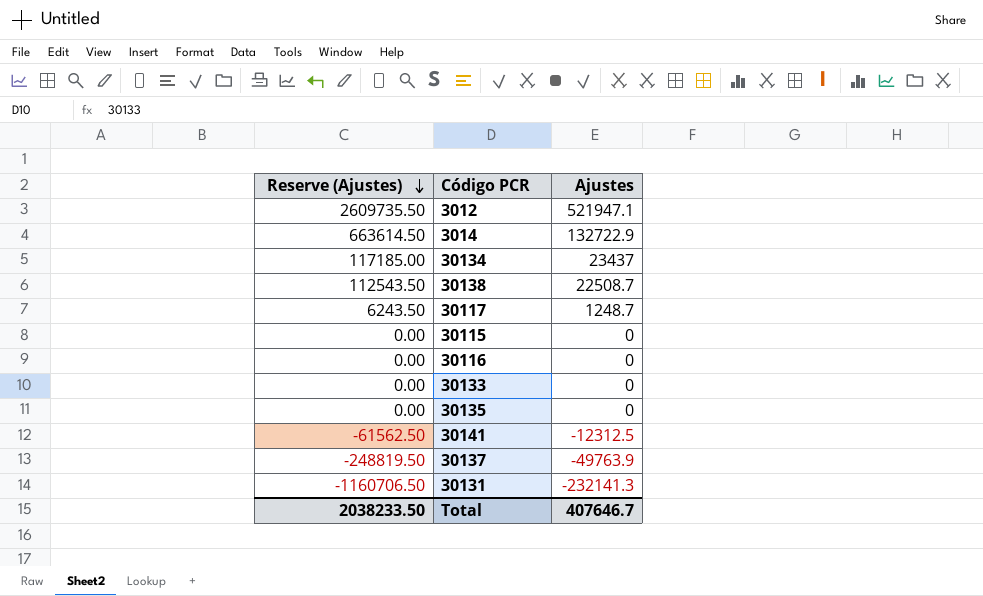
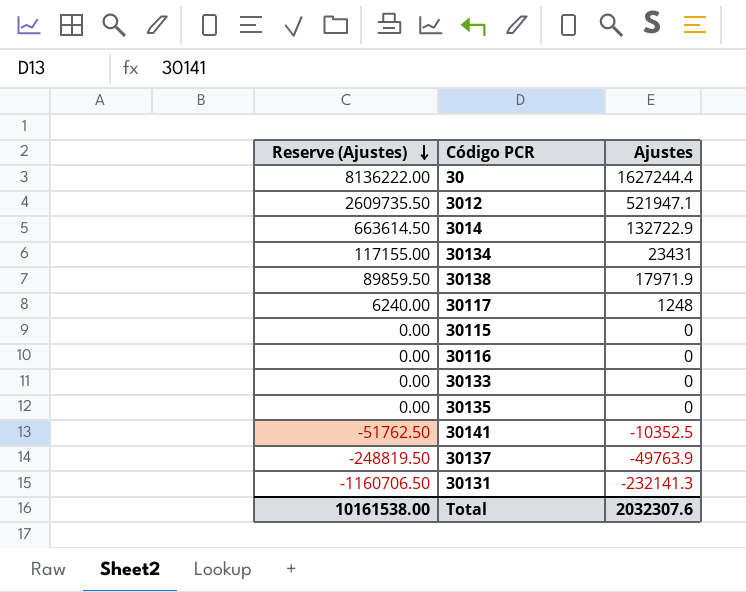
row 30: none -> 8136222.00 | 1627244.4
30134 | Reserve (Ajustes): 117185.00 -> 117155.00
30134 | Ajustes: 23437 -> 23431
30138 | Reserve (Ajustes): 112543.50 -> 89859.50
30138 | Ajustes: 22508.7 -> 17971.9
30117 | Reserve (Ajustes): 6243.50 -> 6240.00
30117 | Ajustes: 1248.7 -> 1248
30141 | Reserve (Ajustes): -61562.50 -> -51762.50
30141 | Ajustes: -12312.5 -> -10352.5
Total | Reserve (Ajustes): 2038233.50 -> 10161538.00
Total | Ajustes: 407646.7 -> 2032307.6

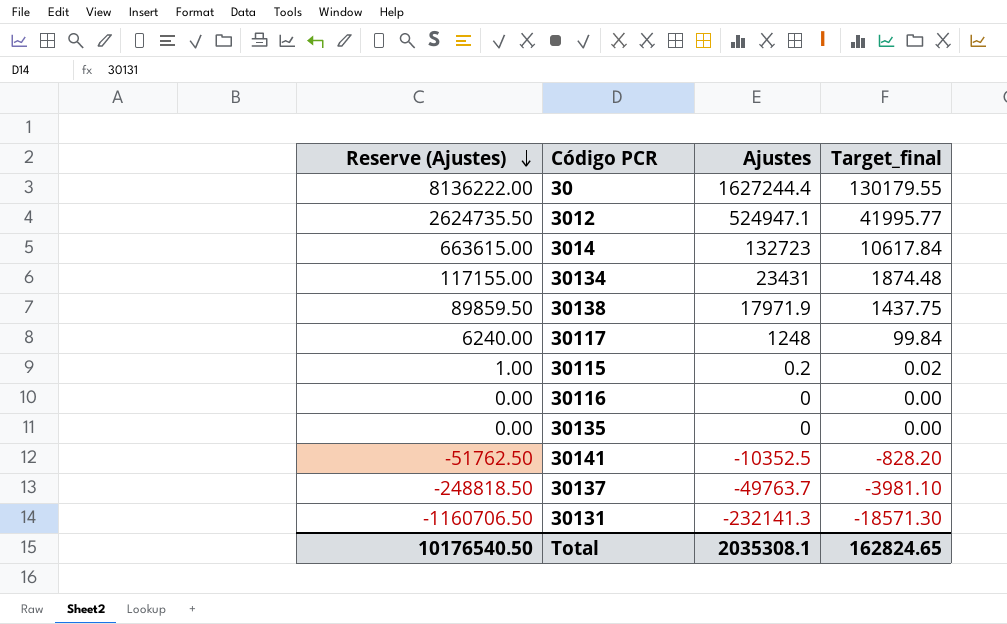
column Target_final | formula: none -> [Ajustes] * 0.08
row 30133: 0.00 | 0 -> none
3012 | Reserve (Ajustes): 2609735.50 -> 2624735.50
3012 | Ajustes: 521947.1 -> 524947.1
3014 | Reserve (Ajustes): 663614.50 -> 663615.00
3014 | Ajustes: 132722.9 -> 132723
30115 | Reserve (Ajustes): 0.00 -> 1.00
30115 | Ajustes: 0 -> 0.2
30137 | Reserve (Ajustes): -248819.50 -> -248818.50
30137 | Ajustes: -49763.9 -> -49763.7
Total | Reserve (Ajustes): 10161538.00 -> 10176540.50
Total | Ajustes: 2032307.6 -> 2035308.1

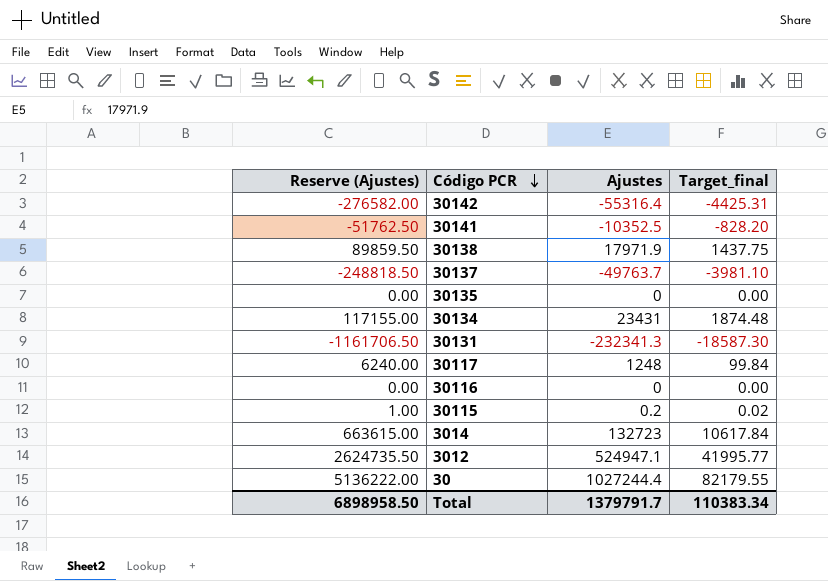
row order: Reserve (Ajustes) descending -> Código PCR descending
row 30142: none -> -276582.00 | -55316.4 | -4425.31
30131 | Reserve (Ajustes): -1160706.50 -> -1161706.50
30131 | Ajustes: -232141.3 -> -232341.3
30131 | Target_final: -18571.30 -> -18587.30
30 | Reserve (Ajustes): 8136222.00 -> 5136222.00
30 | Ajustes: 1627244.4 -> 1027244.4
30 | Target_final: 130179.55 -> 82179.55
Total | Reserve (Ajustes): 10176540.50 -> 6898958.50
Total | Ajustes: 2035308.1 -> 1379791.7
Total | Target_final: 162824.65 -> 110383.34

